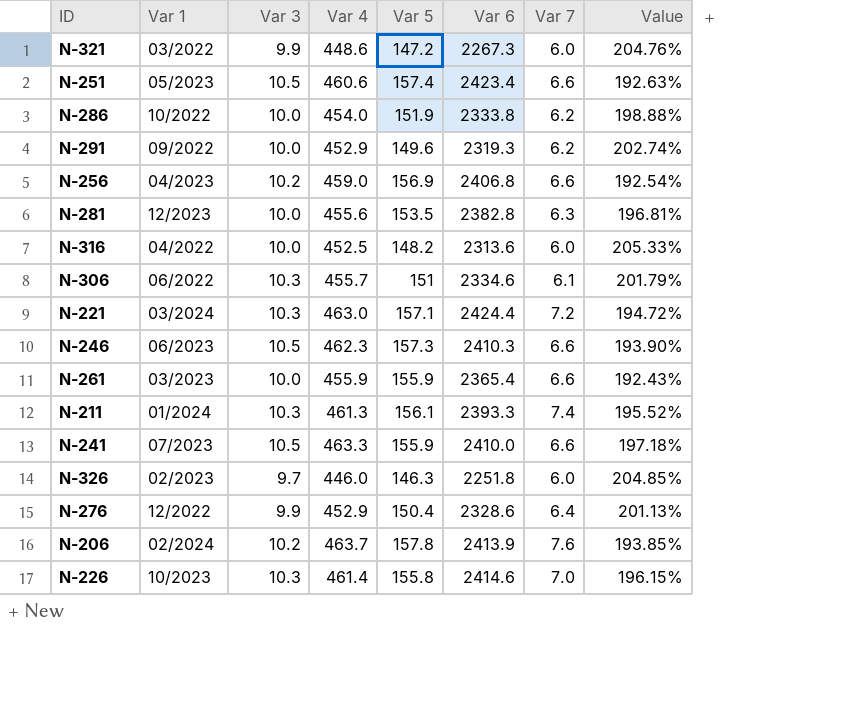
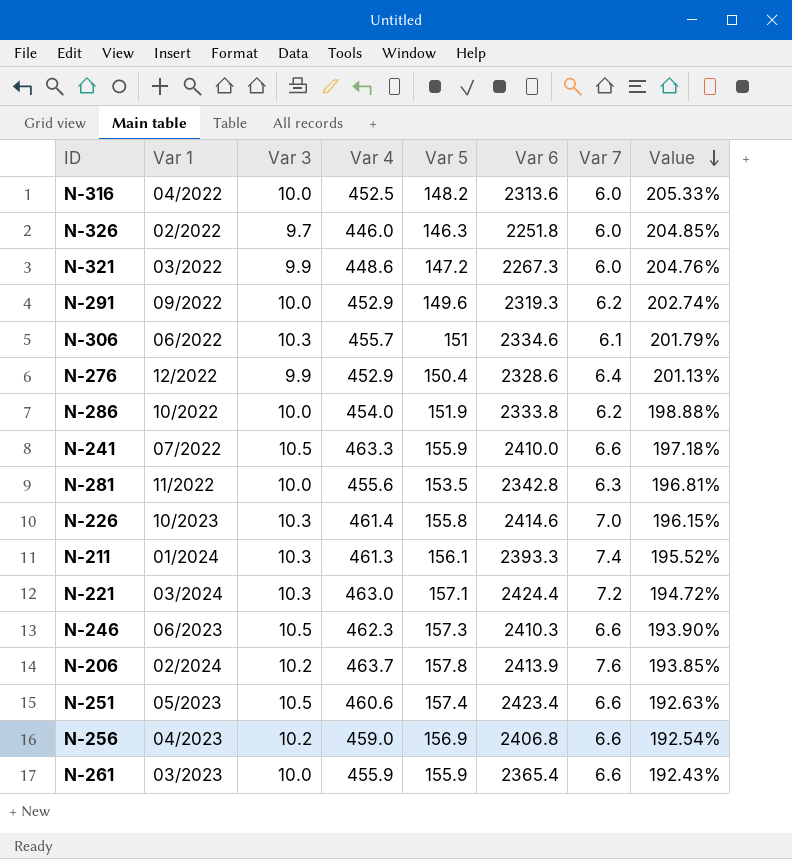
row order: none -> Value descending
N-326 | Var 1: 02/2023 -> 02/2022
N-241 | Var 1: 07/2023 -> 07/2022
N-281 | Var 1: 12/2023 -> 11/2022
N-281 | Var 6: 2382.8 -> 2342.8

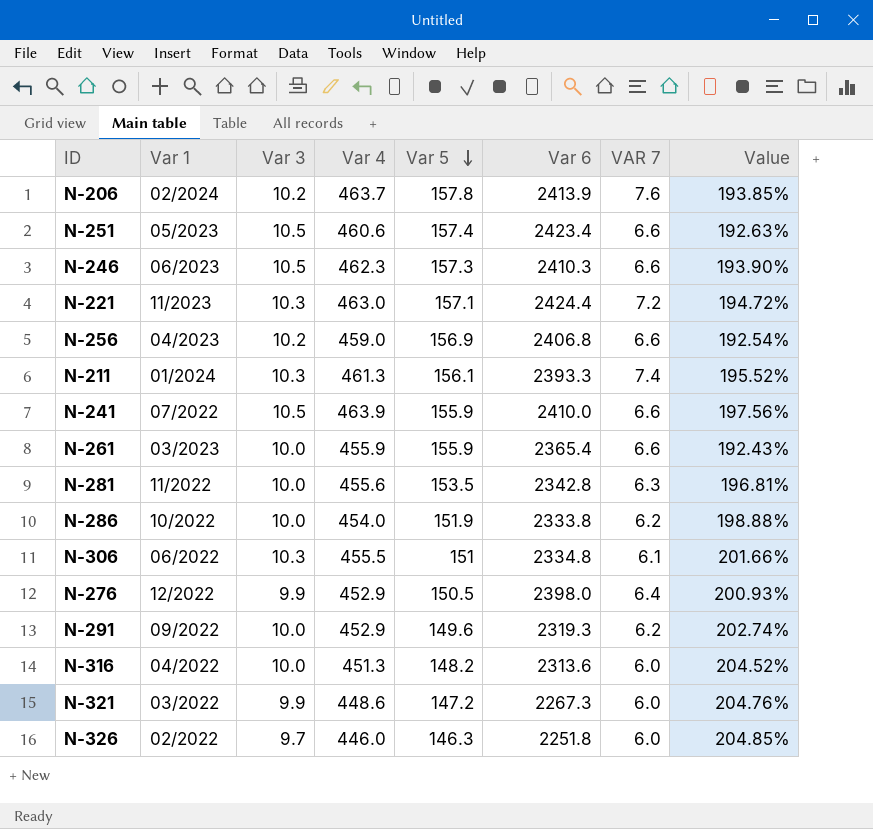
row order: Value descending -> Var 5 descending
column name: Var 7 -> VAR 7
row N-226: 10/2023 | 10.3 | 461.4 | 155.8 | 2414.6 | 7.0 | 196.15% -> none
N-221 | Var 1: 03/2024 -> 11/2023
N-241 | Var 4: 463.3 -> 463.9
N-241 | Value: 197.18% -> 197.56%
N-306 | Var 4: 455.7 -> 455.5
N-306 | Var 6: 2334.6 -> 2334.8
N-306 | Value: 201.79% -> 201.66%
N-276 | Var 5: 150.4 -> 150.5
N-276 | Var 6: 2328.6 -> 2398.0
N-276 | Value: 201.13% -> 200.93%
N-316 | Var 4: 452.5 -> 451.3
N-316 | Value: 205.33% -> 204.52%

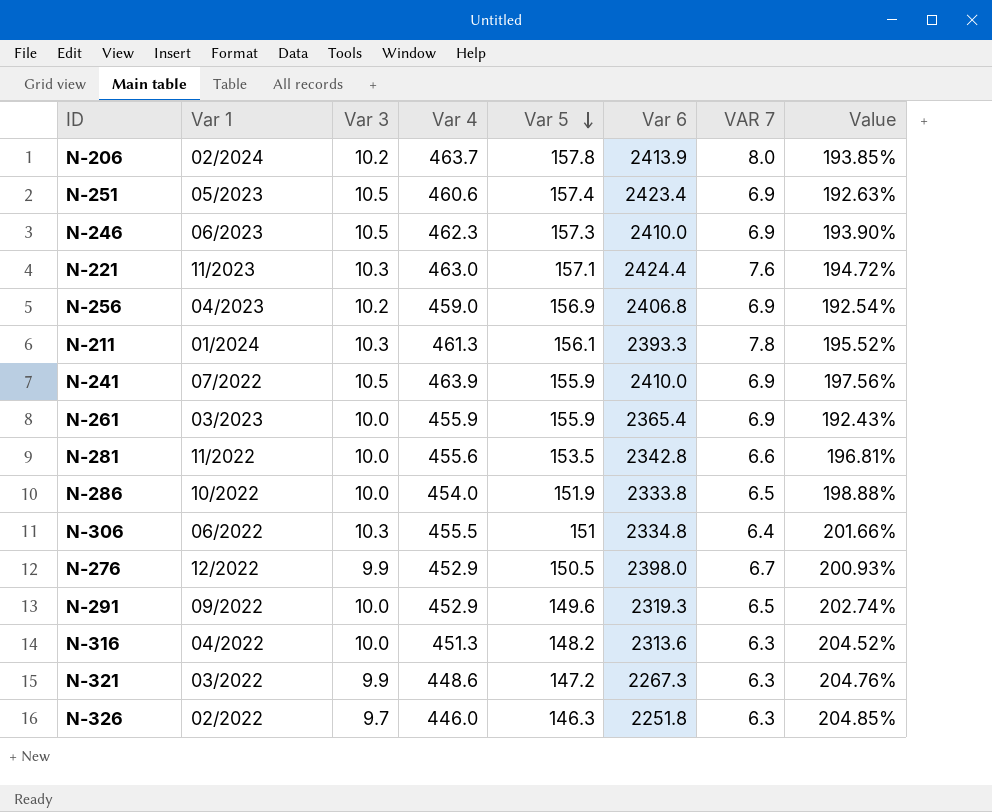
N-206 | VAR 7: 7.6 -> 8.0
N-251 | VAR 7: 6.6 -> 6.9
N-246 | Var 6: 2410.3 -> 2410.0
N-246 | VAR 7: 6.6 -> 6.9
N-221 | VAR 7: 7.2 -> 7.6
N-256 | VAR 7: 6.6 -> 6.9
N-211 | VAR 7: 7.4 -> 7.8
N-241 | VAR 7: 6.6 -> 6.9
N-261 | VAR 7: 6.6 -> 6.9
N-281 | VAR 7: 6.3 -> 6.6
N-286 | VAR 7: 6.2 -> 6.5
N-306 | VAR 7: 6.1 -> 6.4
N-276 | VAR 7: 6.4 -> 6.7
N-291 | VAR 7: 6.2 -> 6.5
N-316 | VAR 7: 6.0 -> 6.3
N-321 | VAR 7: 6.0 -> 6.3
N-326 | VAR 7: 6.0 -> 6.3

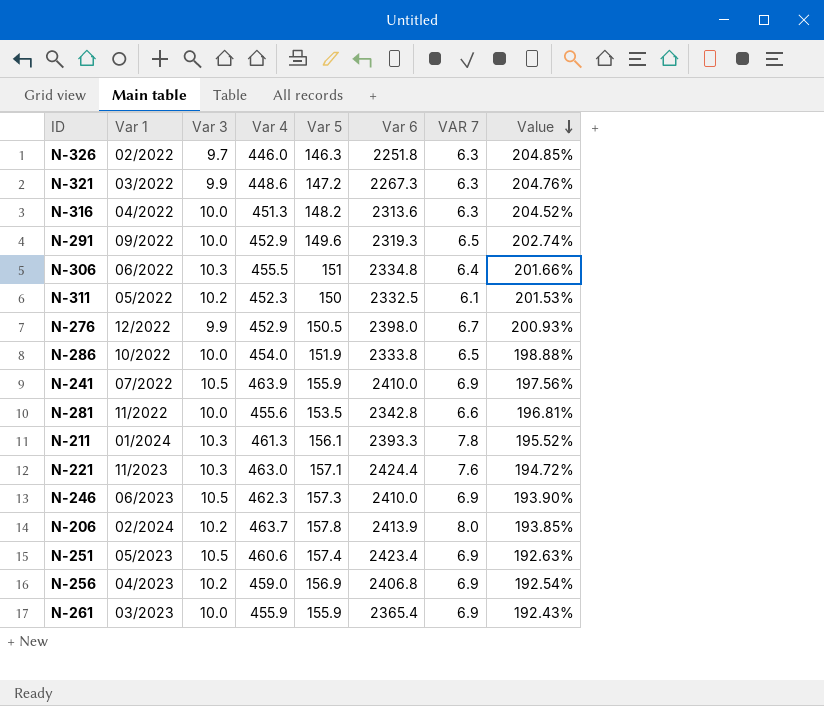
row order: Var 5 descending -> Value descending
row N-311: none -> 05/2022 | 10.2 | 452.3 | 150 | 2332.5 | 6.1 | 201.53%

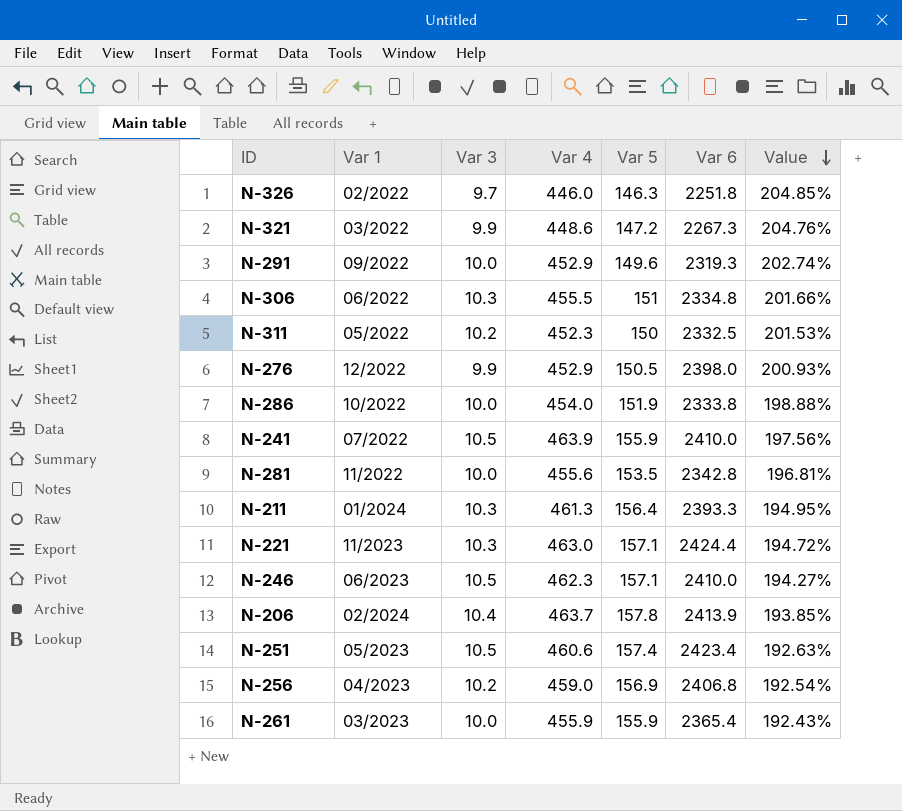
column VAR 7 | position: 7 -> none
row N-316: 04/2022 | 10.0 | 451.3 | 148.2 | 2313.6 | 6.3 | 204.52% -> none
N-211 | Var 5: 156.1 -> 156.4
N-211 | Value: 195.52% -> 194.95%
N-246 | Var 5: 157.3 -> 157.1
N-246 | Value: 193.90% -> 194.27%
N-206 | Var 3: 10.2 -> 10.4

